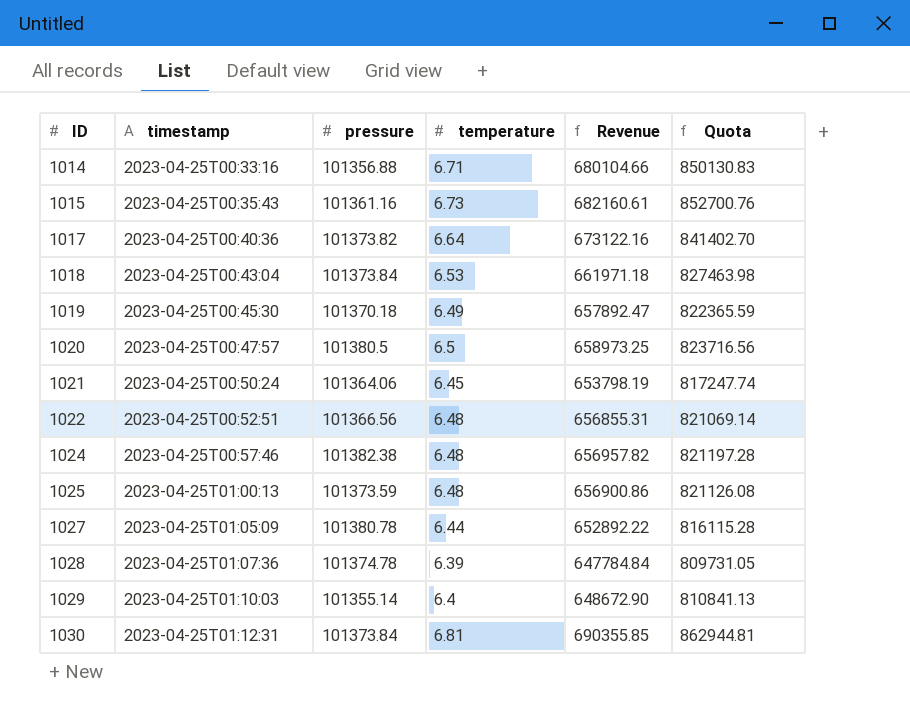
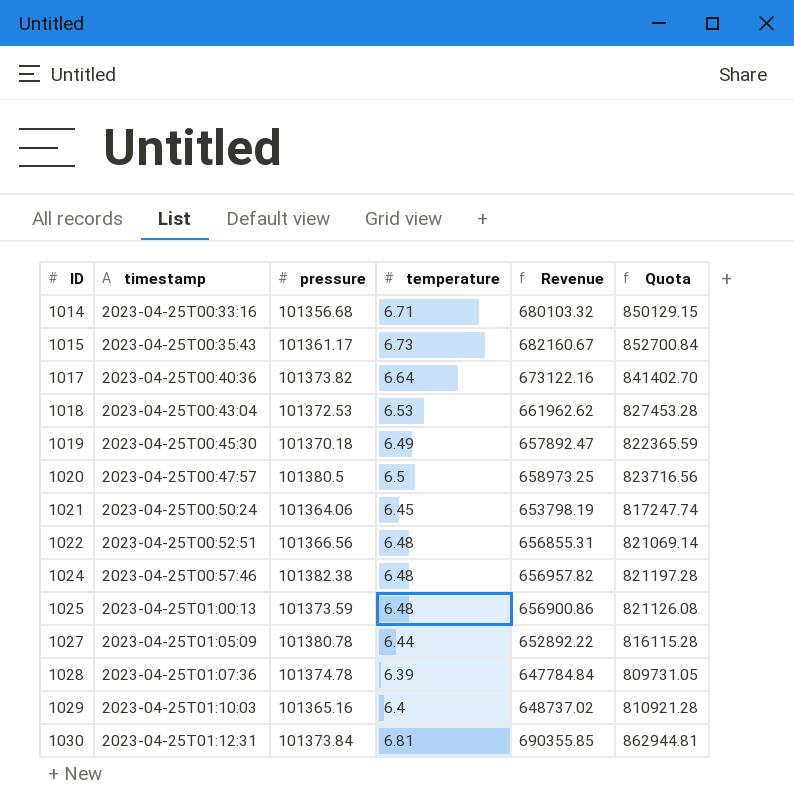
1014 | pressure: 101356.88 -> 101356.68
1014 | Revenue: 680104.66 -> 680103.32
1014 | Quota: 850130.83 -> 850129.15
1015 | pressure: 101361.16 -> 101361.17
1015 | Revenue: 682160.61 -> 682160.67
1015 | Quota: 852700.76 -> 852700.84
1018 | pressure: 101373.84 -> 101372.53
1018 | Revenue: 661971.18 -> 661962.62
1018 | Quota: 827463.98 -> 827453.28
1029 | pressure: 101355.14 -> 101365.16
1029 | Revenue: 648672.90 -> 648737.02
1029 | Quota: 810841.13 -> 810921.28

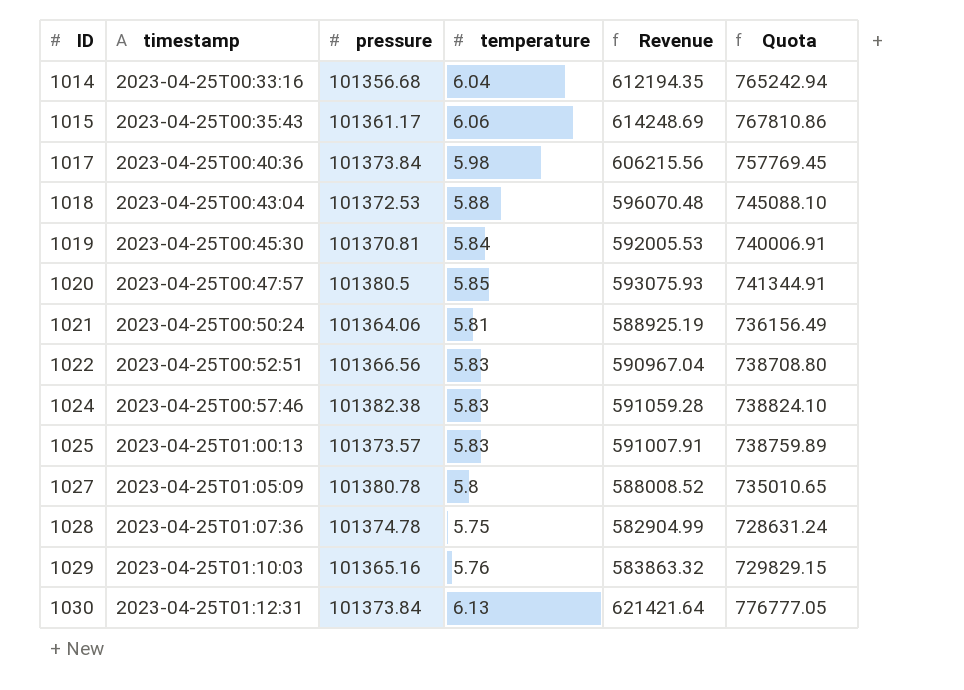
1014 | temperature: 6.71 -> 6.04
1014 | Revenue: 680103.32 -> 612194.35
1014 | Quota: 850129.15 -> 765242.94
1015 | temperature: 6.73 -> 6.06
1015 | Revenue: 682160.67 -> 614248.69
1015 | Quota: 852700.84 -> 767810.86
1017 | pressure: 101373.82 -> 101373.84
1017 | temperature: 6.64 -> 5.98
1017 | Revenue: 673122.16 -> 606215.56
1017 | Quota: 841402.70 -> 757769.45
1018 | temperature: 6.53 -> 5.88
1018 | Revenue: 661962.62 -> 596070.48
1018 | Quota: 827453.28 -> 745088.10
1019 | pressure: 101370.18 -> 101370.81
1019 | temperature: 6.49 -> 5.84
1019 | Revenue: 657892.47 -> 592005.53
1019 | Quota: 822365.59 -> 740006.91
1020 | temperature: 6.5 -> 5.85
1020 | Revenue: 658973.25 -> 593075.93
1020 | Quota: 823716.56 -> 741344.91
1021 | temperature: 6.45 -> 5.81
1021 | Revenue: 653798.19 -> 588925.19
1021 | Quota: 817247.74 -> 736156.49
1022 | temperature: 6.48 -> 5.83
1022 | Revenue: 656855.31 -> 590967.04
1022 | Quota: 821069.14 -> 738708.80
1024 | temperature: 6.48 -> 5.83
1024 | Revenue: 656957.82 -> 591059.28
1024 | Quota: 821197.28 -> 738824.10
1025 | pressure: 101373.59 -> 101373.57
1025 | temperature: 6.48 -> 5.83
1025 | Revenue: 656900.86 -> 591007.91
1025 | Quota: 821126.08 -> 738759.89
1027 | temperature: 6.44 -> 5.8
1027 | Revenue: 652892.22 -> 588008.52
1027 | Quota: 816115.28 -> 735010.65
1028 | temperature: 6.39 -> 5.75
1028 | Revenue: 647784.84 -> 582904.99
1028 | Quota: 809731.05 -> 728631.24
1029 | temperature: 6.4 -> 5.76
1029 | Revenue: 648737.02 -> 583863.32
1029 | Quota: 810921.28 -> 729829.15
1030 | temperature: 6.81 -> 6.13
1030 | Revenue: 690355.85 -> 621421.64
1030 | Quota: 862944.81 -> 776777.05

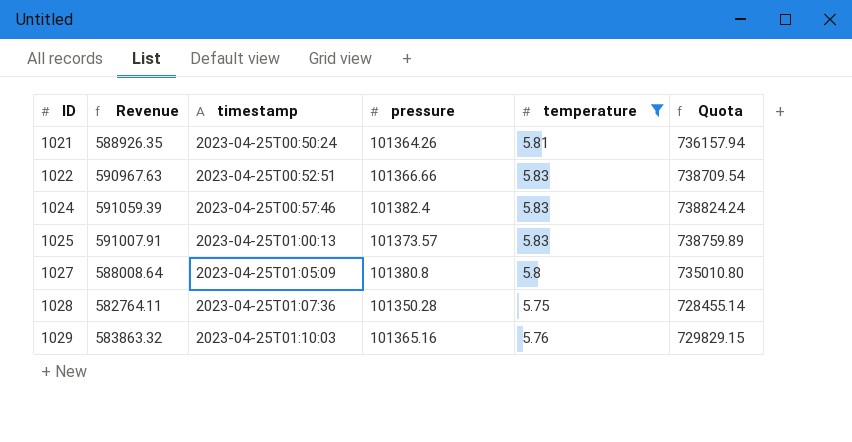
filter: none -> temperature <= 5.83
column Revenue | position: 5 -> 2
1021 | Revenue: 588925.19 -> 588926.35
1021 | pressure: 101364.06 -> 101364.26
1021 | Quota: 736156.49 -> 736157.94
1022 | Revenue: 590967.04 -> 590967.63
1022 | pressure: 101366.56 -> 101366.66
1022 | Quota: 738708.80 -> 738709.54
1024 | Revenue: 591059.28 -> 591059.39
1024 | pressure: 101382.38 -> 101382.4
1024 | Quota: 738824.10 -> 738824.24
1027 | Revenue: 588008.52 -> 588008.64
1027 | pressure: 101380.78 -> 101380.8
1027 | Quota: 735010.65 -> 735010.80
1028 | Revenue: 582904.99 -> 582764.11
1028 | pressure: 101374.78 -> 101350.28
1028 | Quota: 728631.24 -> 728455.14

